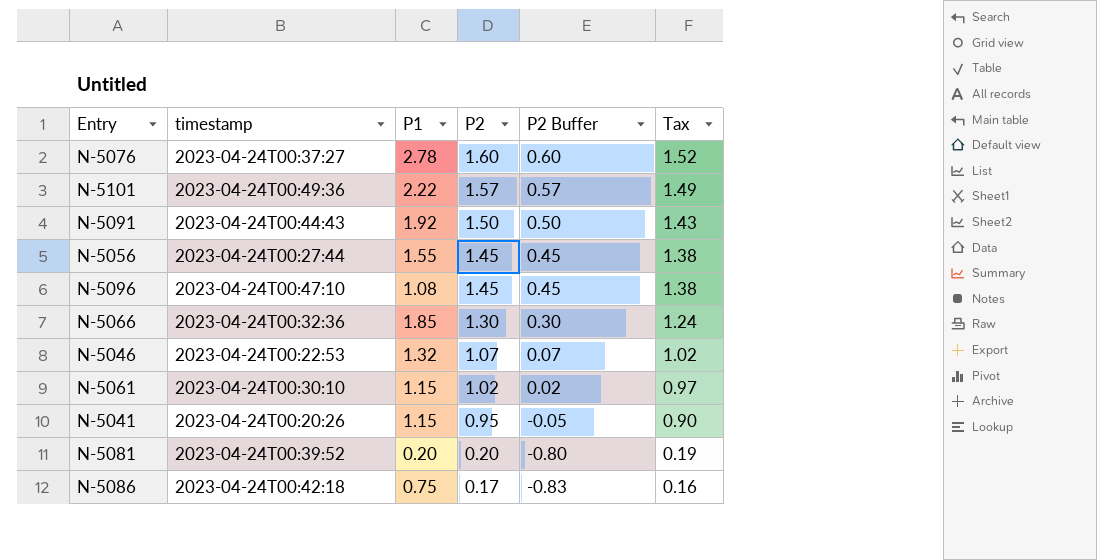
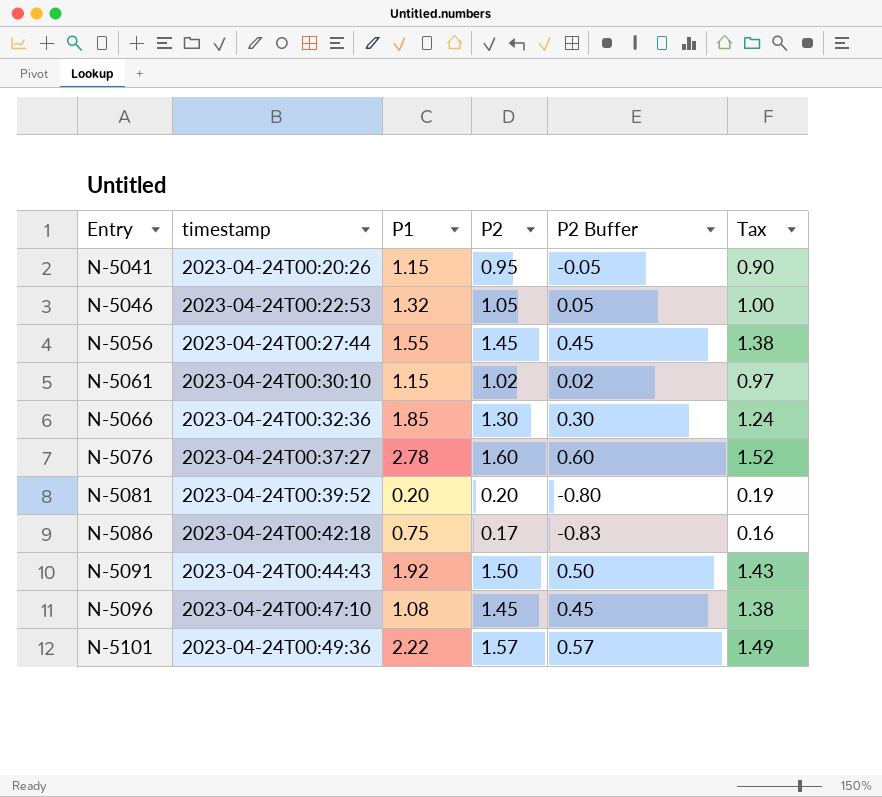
row order: P2 descending -> Entry ascending
N-5046 | P2: 1.07 -> 1.05
N-5046 | P2 Buffer: 0.07 -> 0.05
N-5046 | Tax: 1.02 -> 1.00

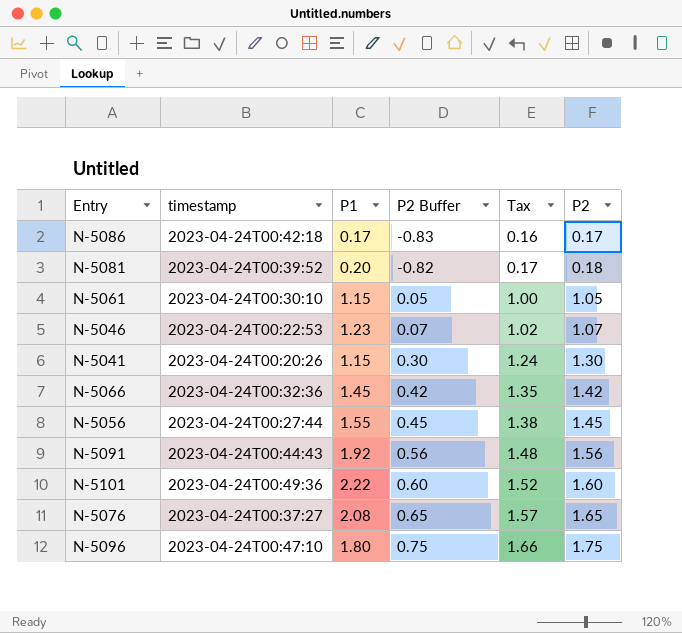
row order: Entry ascending -> P2 Buffer ascending
column P2 | position: 4 -> 6
N-5086 | P1: 0.75 -> 0.17
N-5081 | P2 Buffer: -0.80 -> -0.82
N-5081 | Tax: 0.19 -> 0.17
N-5081 | P2: 0.20 -> 0.18
N-5061 | P2 Buffer: 0.02 -> 0.05
N-5061 | Tax: 0.97 -> 1.00
N-5061 | P2: 1.02 -> 1.05
N-5046 | P1: 1.32 -> 1.23
N-5046 | P2 Buffer: 0.05 -> 0.07
N-5046 | Tax: 1.00 -> 1.02
N-5046 | P2: 1.05 -> 1.07
N-5041 | P2 Buffer: -0.05 -> 0.30
N-5041 | Tax: 0.90 -> 1.24
N-5041 | P2: 0.95 -> 1.30
N-5066 | P1: 1.85 -> 1.45
N-5066 | P2 Buffer: 0.30 -> 0.42
N-5066 | Tax: 1.24 -> 1.35
N-5066 | P2: 1.30 -> 1.42
N-5091 | P2 Buffer: 0.50 -> 0.56
N-5091 | Tax: 1.43 -> 1.48
N-5091 | P2: 1.50 -> 1.56
N-5101 | P2 Buffer: 0.57 -> 0.60
N-5101 | Tax: 1.49 -> 1.52
N-5101 | P2: 1.57 -> 1.60
N-5076 | P1: 2.78 -> 2.08
N-5076 | P2 Buffer: 0.60 -> 0.65
N-5076 | Tax: 1.52 -> 1.57
N-5076 | P2: 1.60 -> 1.65
N-5096 | P1: 1.08 -> 1.80
N-5096 | P2 Buffer: 0.45 -> 0.75
N-5096 | Tax: 1.38 -> 1.66
N-5096 | P2: 1.45 -> 1.75

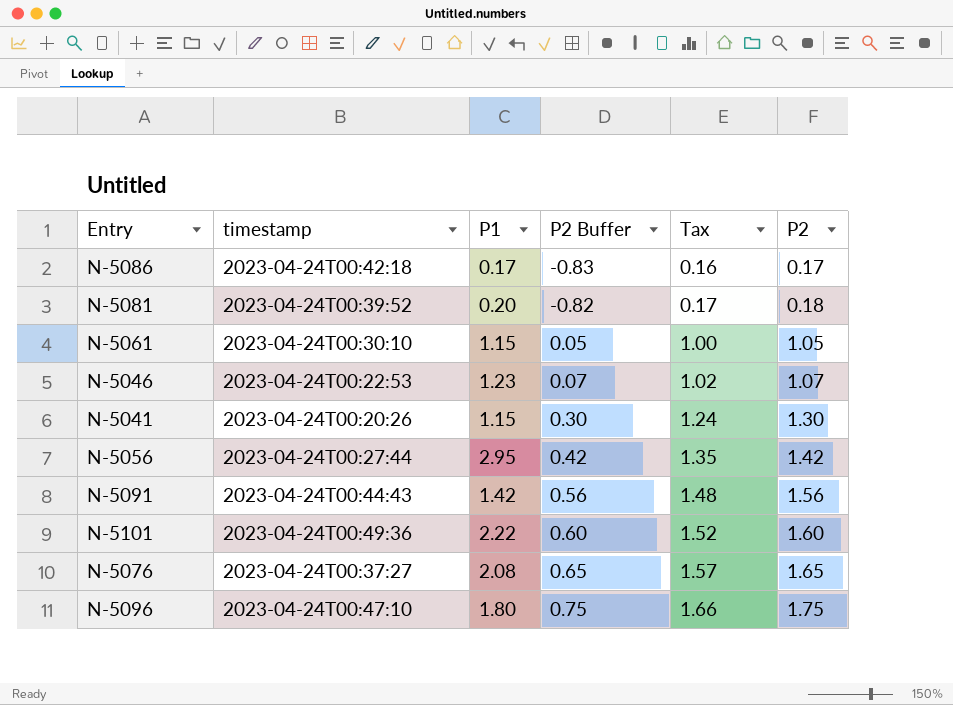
row N-5066: 2023-04-24T00:32:36 | 1.45 | 0.42 | 1.35 | 1.42 -> none
N-5056 | P1: 1.55 -> 2.95
N-5056 | P2 Buffer: 0.45 -> 0.42
N-5056 | Tax: 1.38 -> 1.35
N-5056 | P2: 1.45 -> 1.42
N-5091 | P1: 1.92 -> 1.42

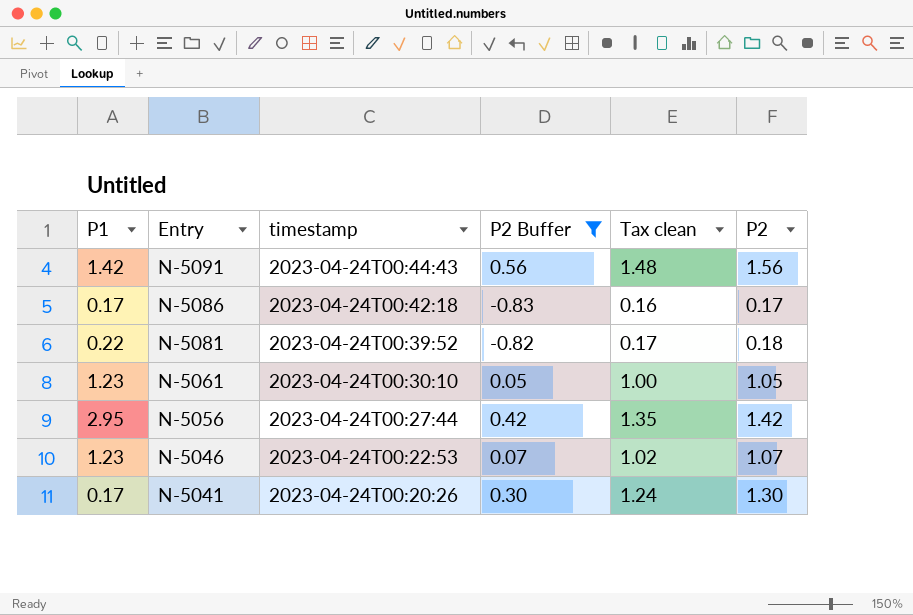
filter: none -> P2 Buffer <= 0.56
row order: P2 Buffer ascending -> Entry descending
column P1 | position: 3 -> 1
column name: Tax -> Tax clean
N-5081 | P1: 0.20 -> 0.22
N-5061 | P1: 1.15 -> 1.23
N-5041 | P1: 1.15 -> 0.17

